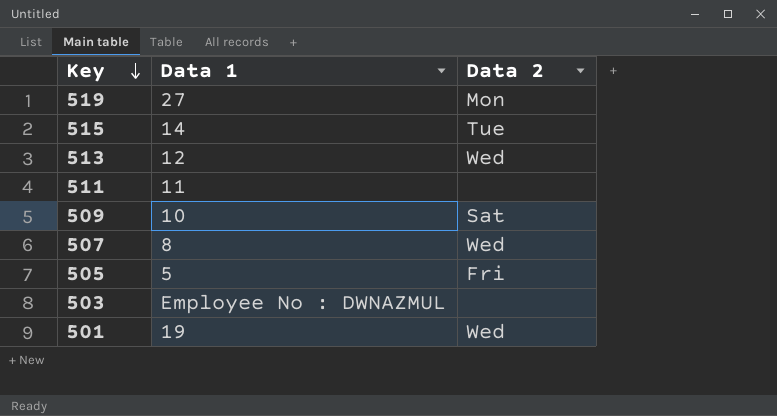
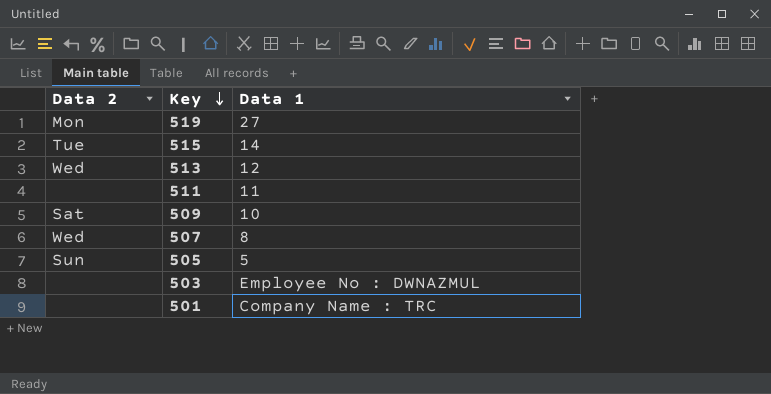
column Data 2 | position: 3 -> 1
505 | Data 2: Fri -> Sun
501 | Data 2: Wed -> none
501 | Data 1: 19 -> Company Name : TRC

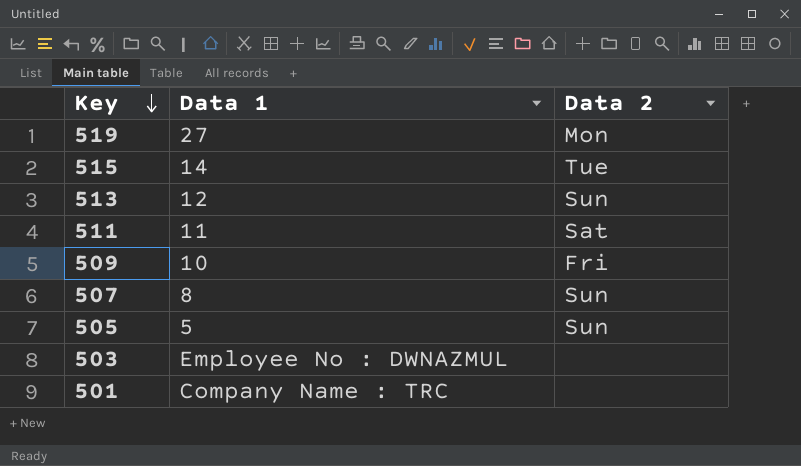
column Data 2 | position: 1 -> 3
513 | Data 2: Wed -> Sun
511 | Data 2: none -> Sat
509 | Data 2: Sat -> Fri
507 | Data 2: Wed -> Sun

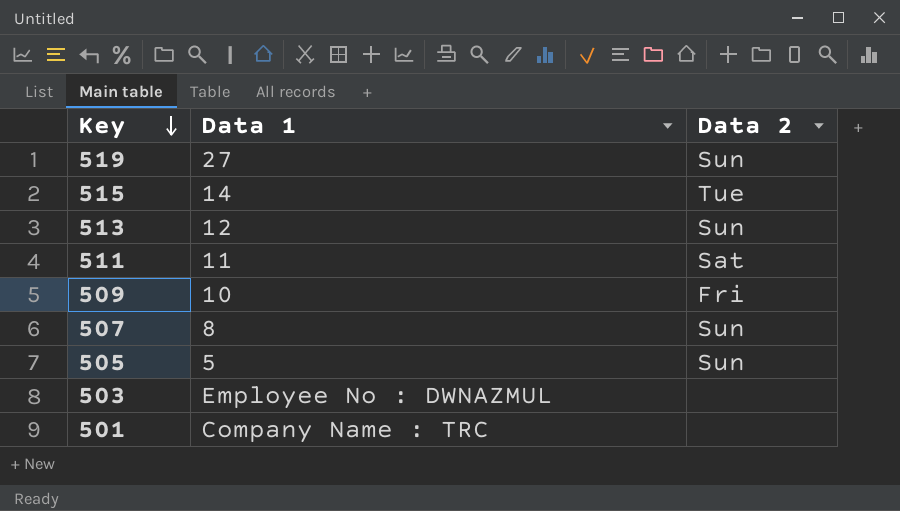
519 | Data 2: Mon -> Sun

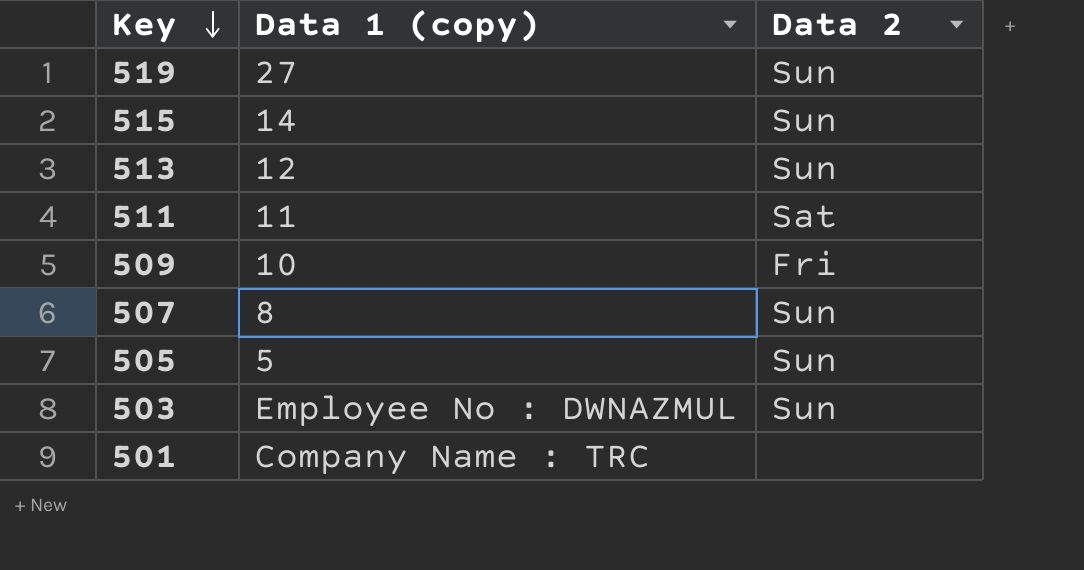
column name: Data 1 -> Data 1 (copy)
515 | Data 2: Tue -> Sun
503 | Data 2: none -> Sun

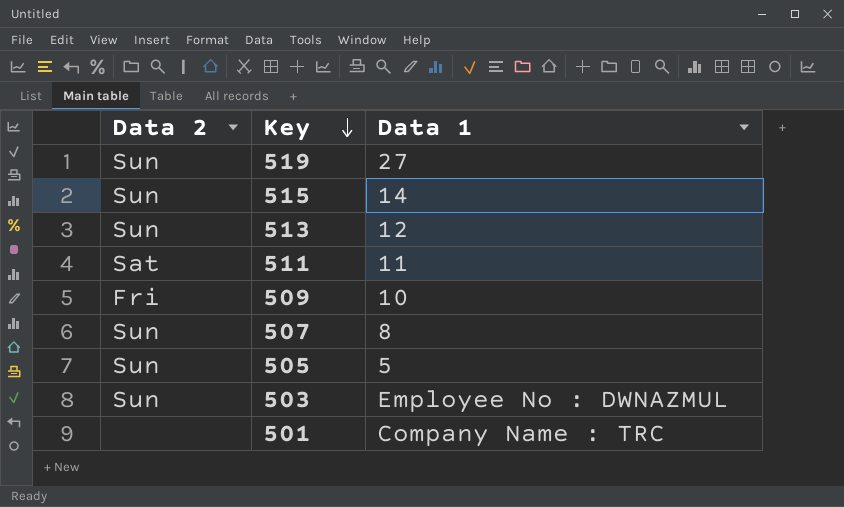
column Data 2 | position: 3 -> 1
column name: Data 1 (copy) -> Data 1

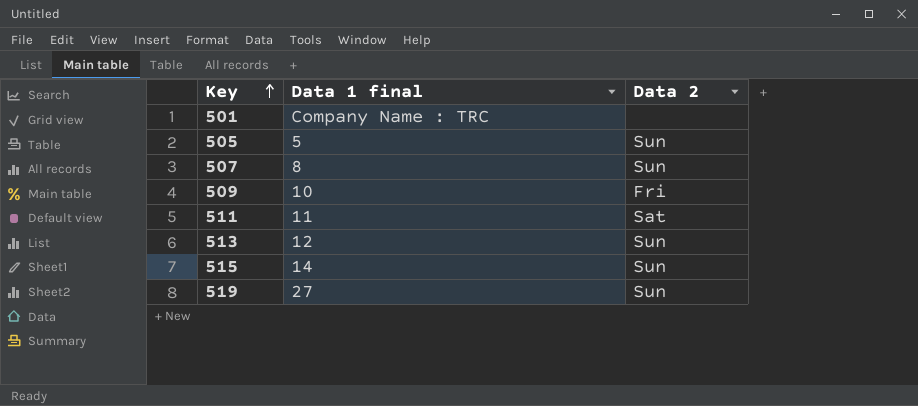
row order: Key descending -> Key ascending
column name: Data 1 -> Data 1 final
column Data 2 | position: 1 -> 3
row 503: Sun | Employee No : DWNAZMUL -> none

